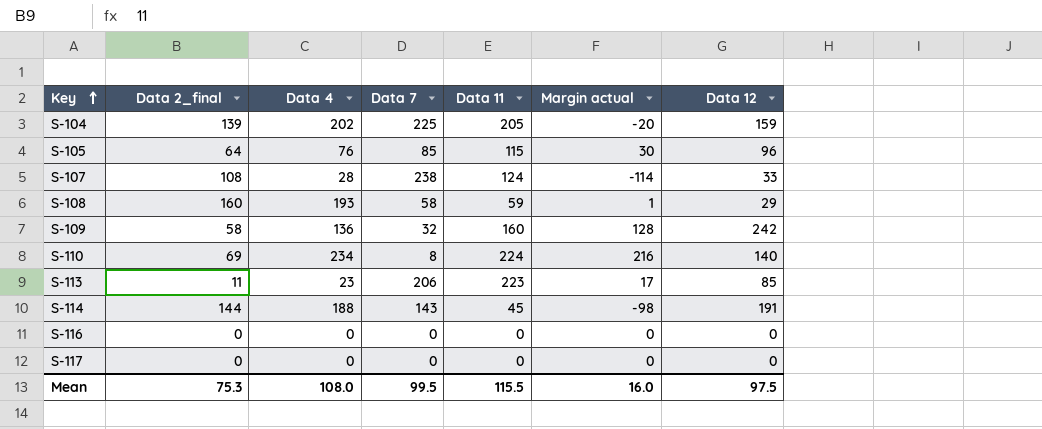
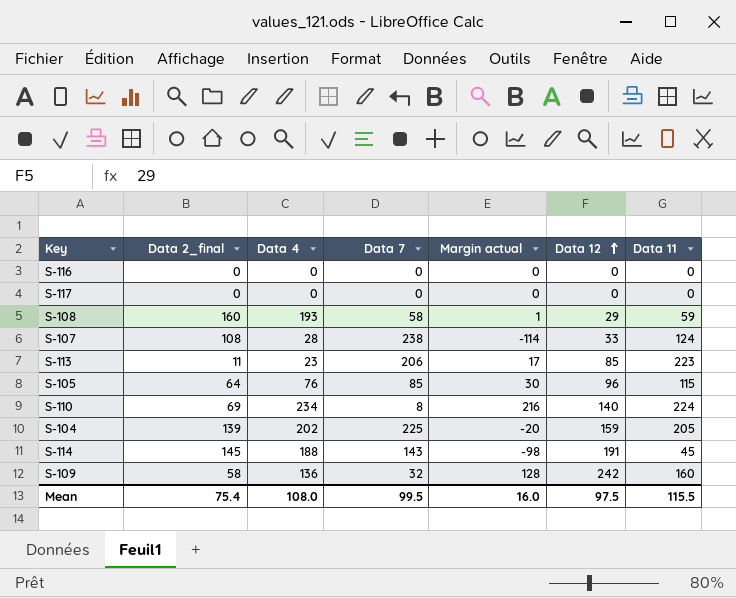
row order: Key ascending -> Data 12 ascending
column Data 11 | position: 5 -> 7
S-114 | Data 2_final: 144 -> 145
Mean | Data 2_final: 75.3 -> 75.4

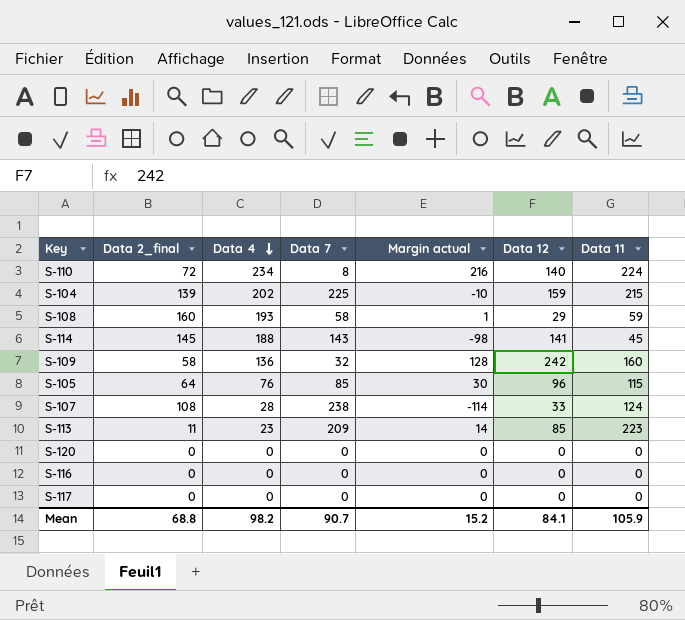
row order: Data 12 ascending -> Data 4 descending
S-110 | Data 2_final: 69 -> 72
S-104 | Margin actual: -20 -> -10
S-104 | Data 11: 205 -> 215
S-114 | Data 12: 191 -> 141
S-113 | Data 7: 206 -> 209
S-113 | Margin actual: 17 -> 14
row S-120: none -> 0 | 0 | 0 | 0 | 0 | 0
Mean | Data 2_final: 75.4 -> 68.8
Mean | Data 4: 108.0 -> 98.2
Mean | Data 7: 99.5 -> 90.7
Mean | Margin actual: 16.0 -> 15.2
Mean | Data 12: 97.5 -> 84.1
Mean | Data 11: 115.5 -> 105.9

